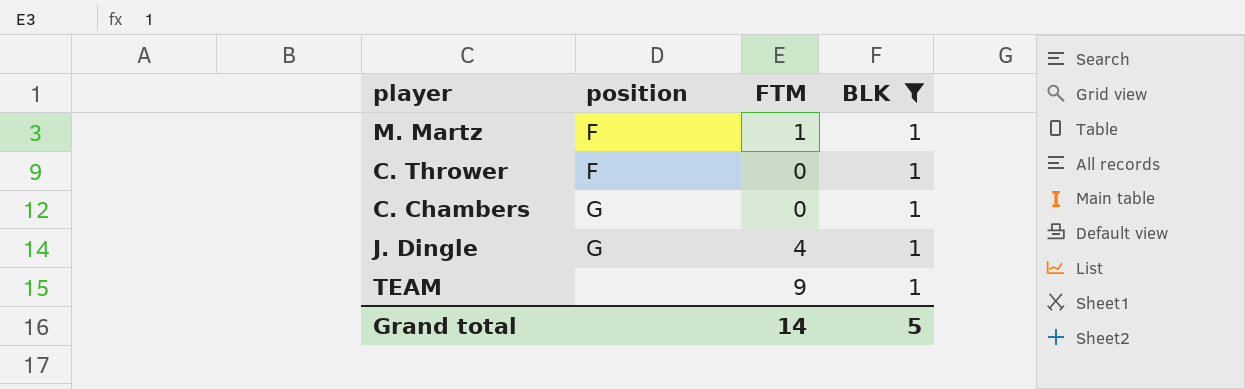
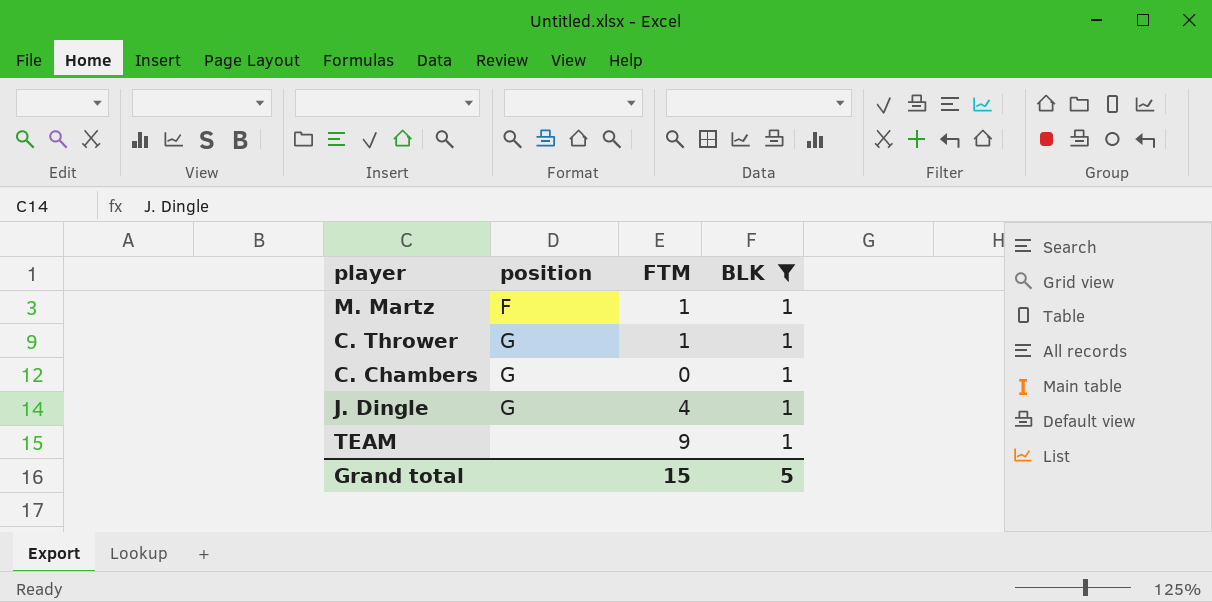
C. Thrower | position: F -> G
C. Thrower | FTM: 0 -> 1
Grand total | FTM: 14 -> 15

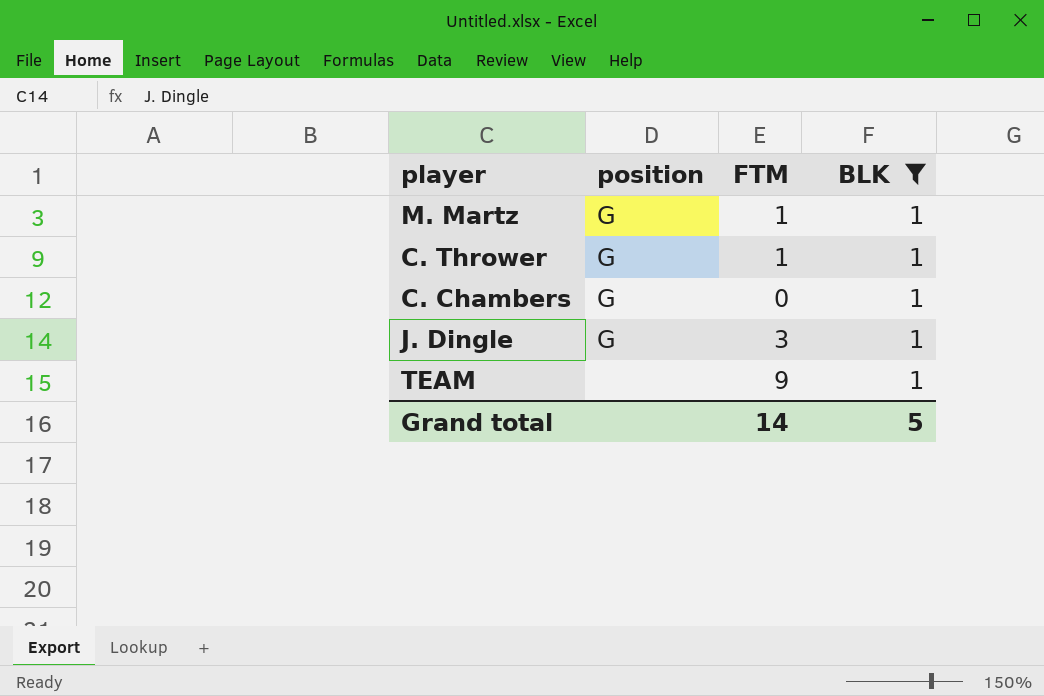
M. Martz | position: F -> G
J. Dingle | FTM: 4 -> 3
Grand total | FTM: 15 -> 14

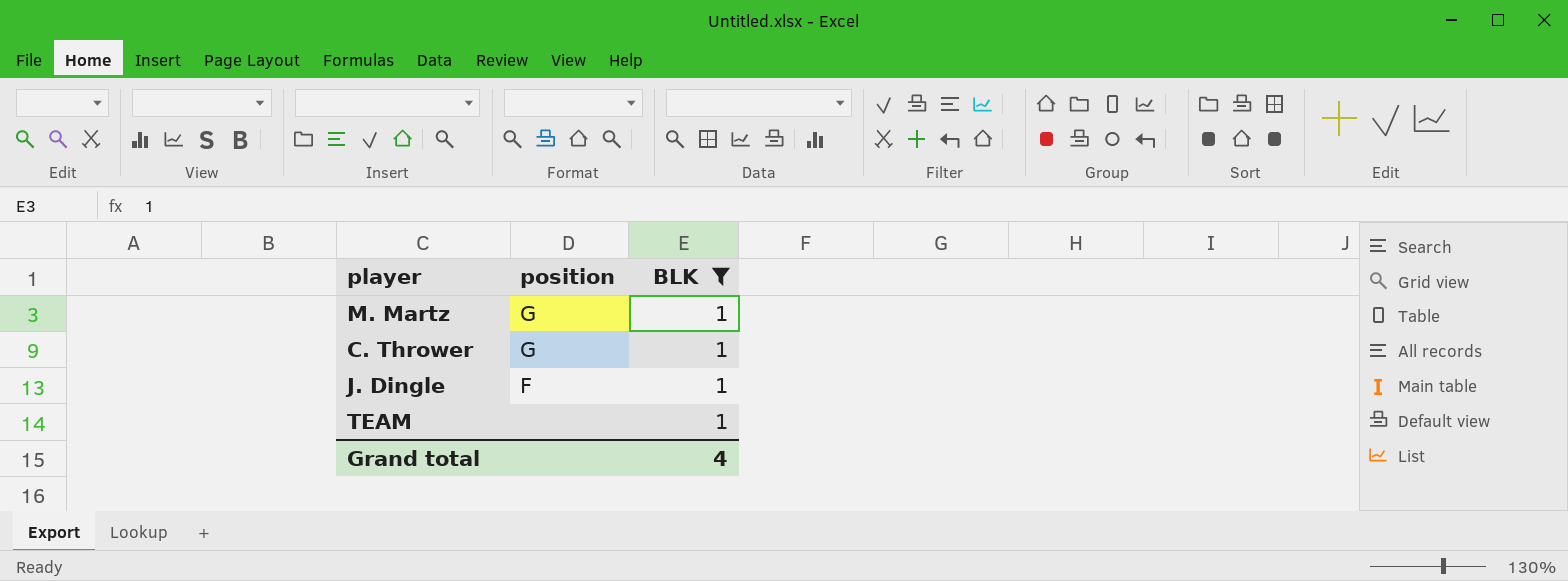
column FTM | position: 3 -> none
row C. Chambers: G | 0 | 1 -> none
J. Dingle | position: G -> F
Grand total | BLK: 5 -> 4

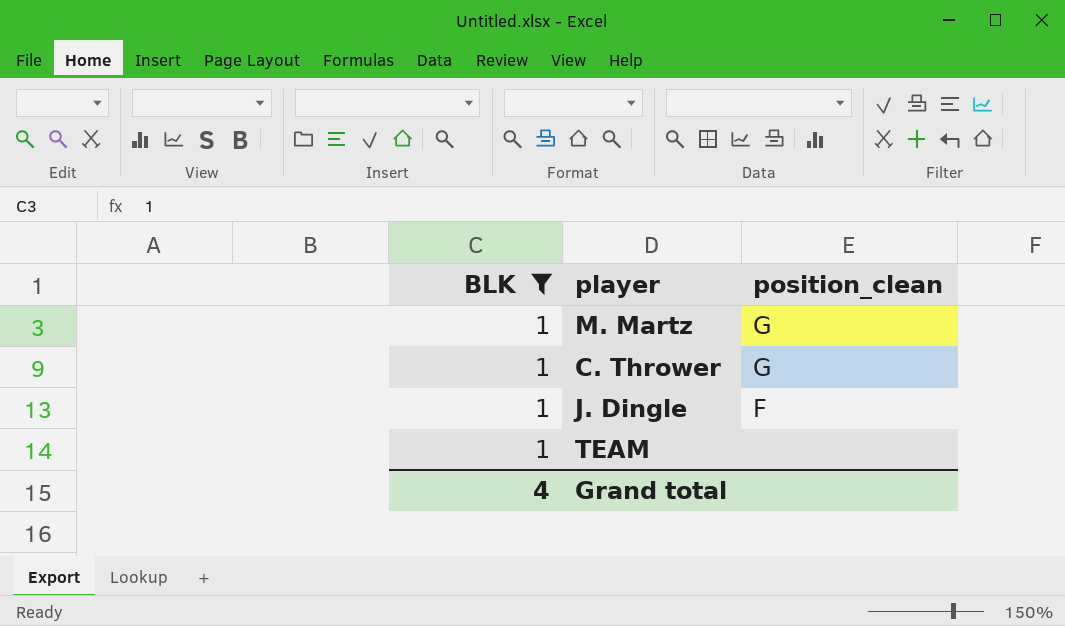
column BLK | position: 3 -> 1
column name: position -> position_clean

